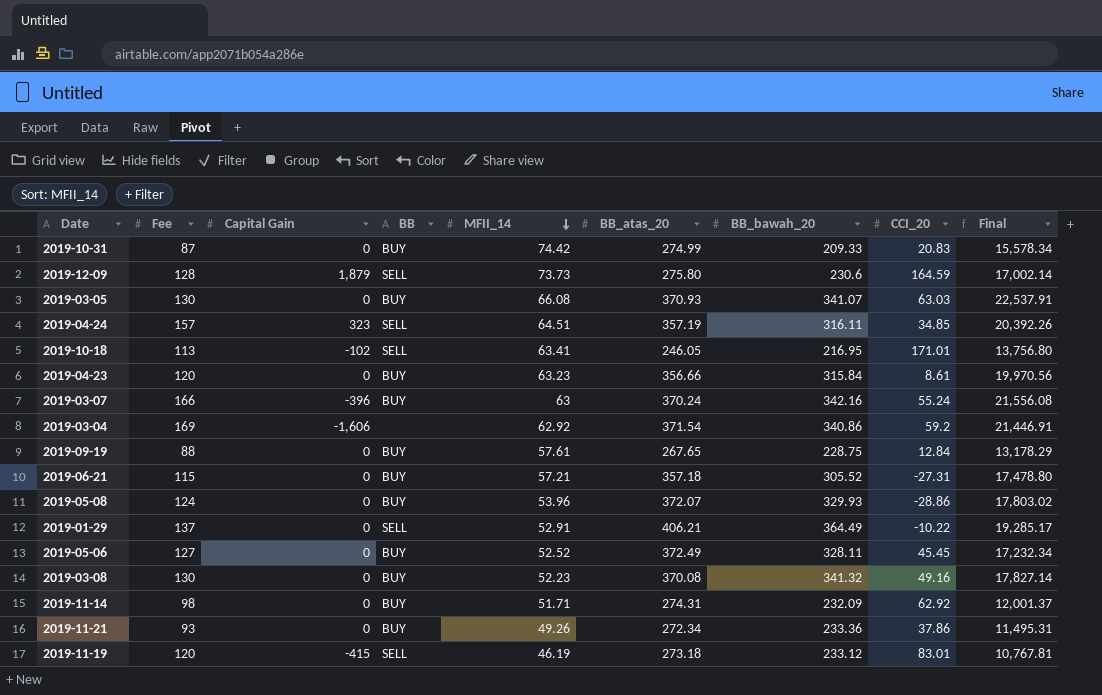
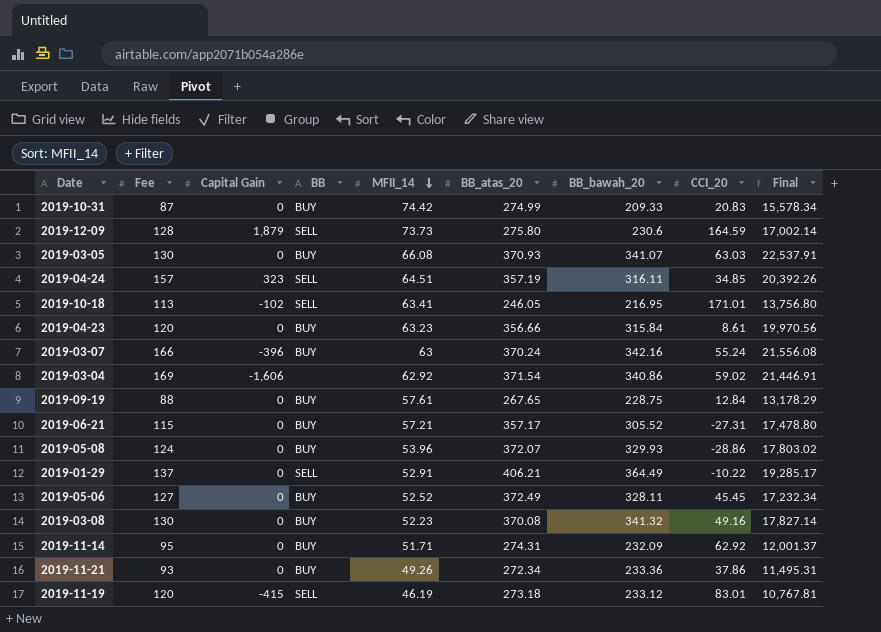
2019-03-04 | CCI_20: 59.2 -> 59.02
2019-06-21 | BB_atas_20: 357.18 -> 357.17
2019-11-14 | Fee: 98 -> 95

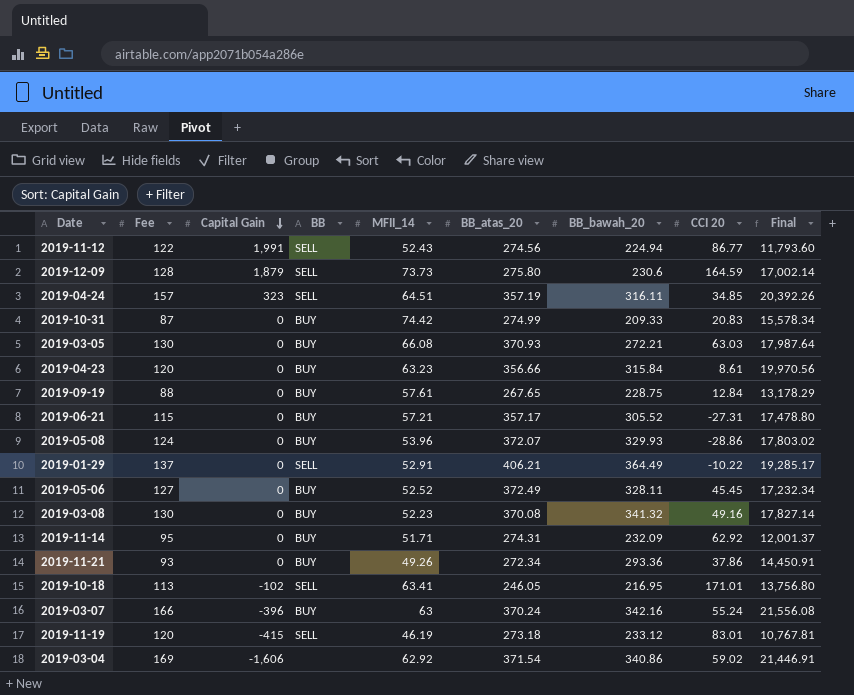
row order: MFII_14 descending -> Capital Gain descending
column name: CCI_20 -> CCI 20
row 2019-11-12: none -> 122 | 1,991 | SELL | 52.43 | 274.56 | 224.94 | 86.77 | 11,793.60
2019-03-05 | BB_bawah_20: 341.07 -> 272.21
2019-03-05 | Final: 22,537.91 -> 17,987.64
2019-11-21 | BB_bawah_20: 233.36 -> 293.36
2019-11-21 | Final: 11,495.31 -> 14,450.91

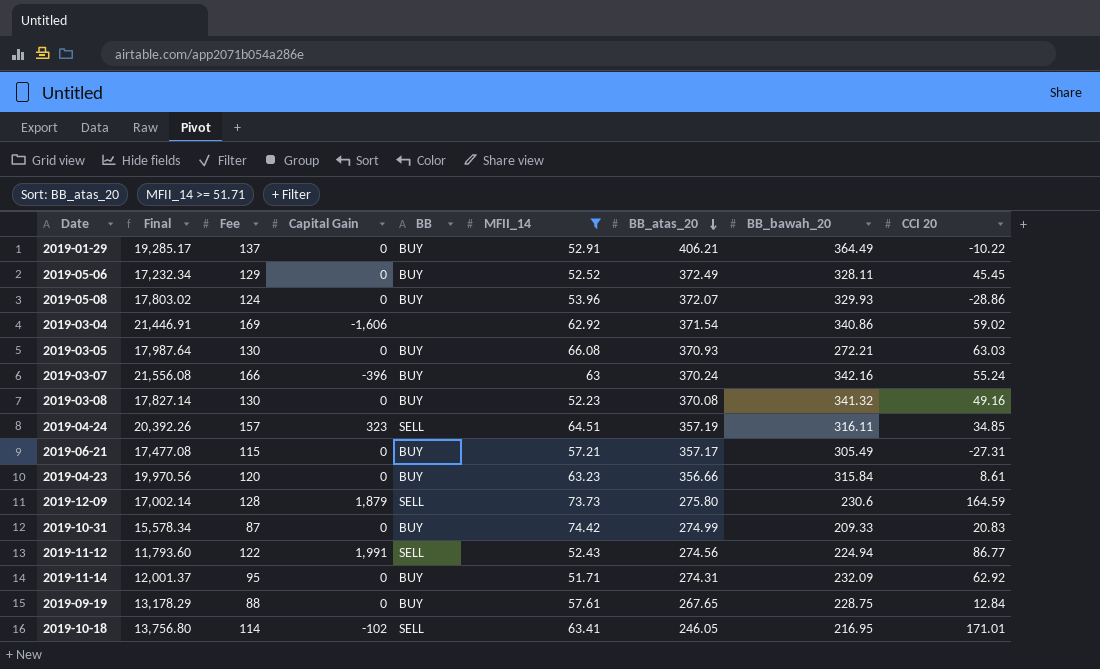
filter: none -> MFII_14 >= 51.71
row order: Capital Gain descending -> BB_atas_20 descending
column Final | position: 9 -> 2
2019-01-29 | BB: SELL -> BUY
2019-05-06 | Fee: 127 -> 129
2019-06-21 | Final: 17,478.80 -> 17,477.08
2019-06-21 | BB_bawah_20: 305.52 -> 305.49
2019-10-18 | Fee: 113 -> 114

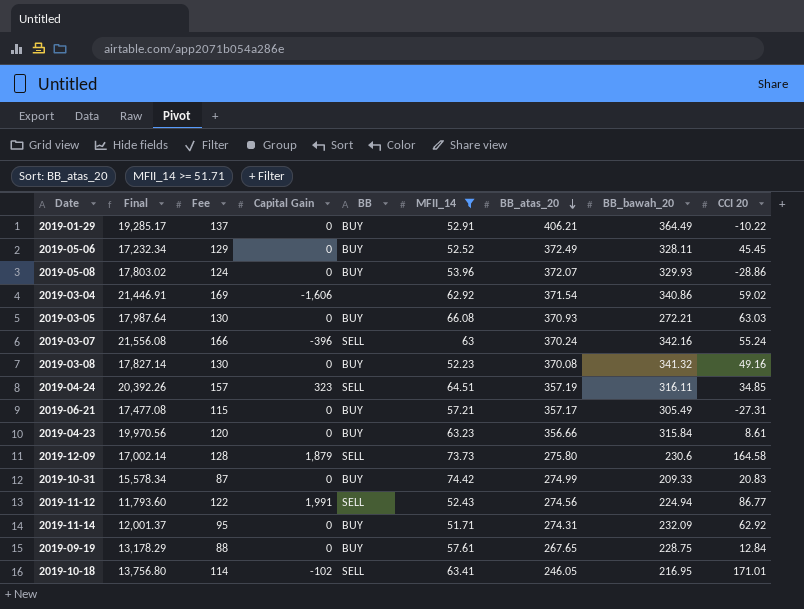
2019-03-07 | BB: BUY -> SELL
2019-12-09 | CCI 20: 164.59 -> 164.58

